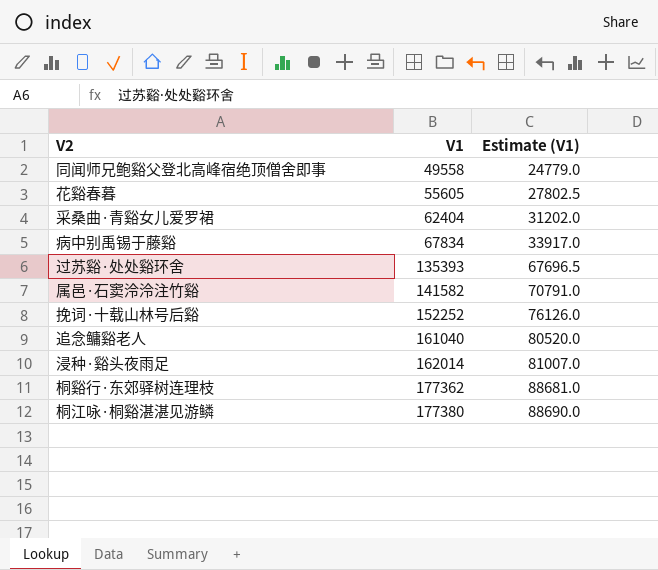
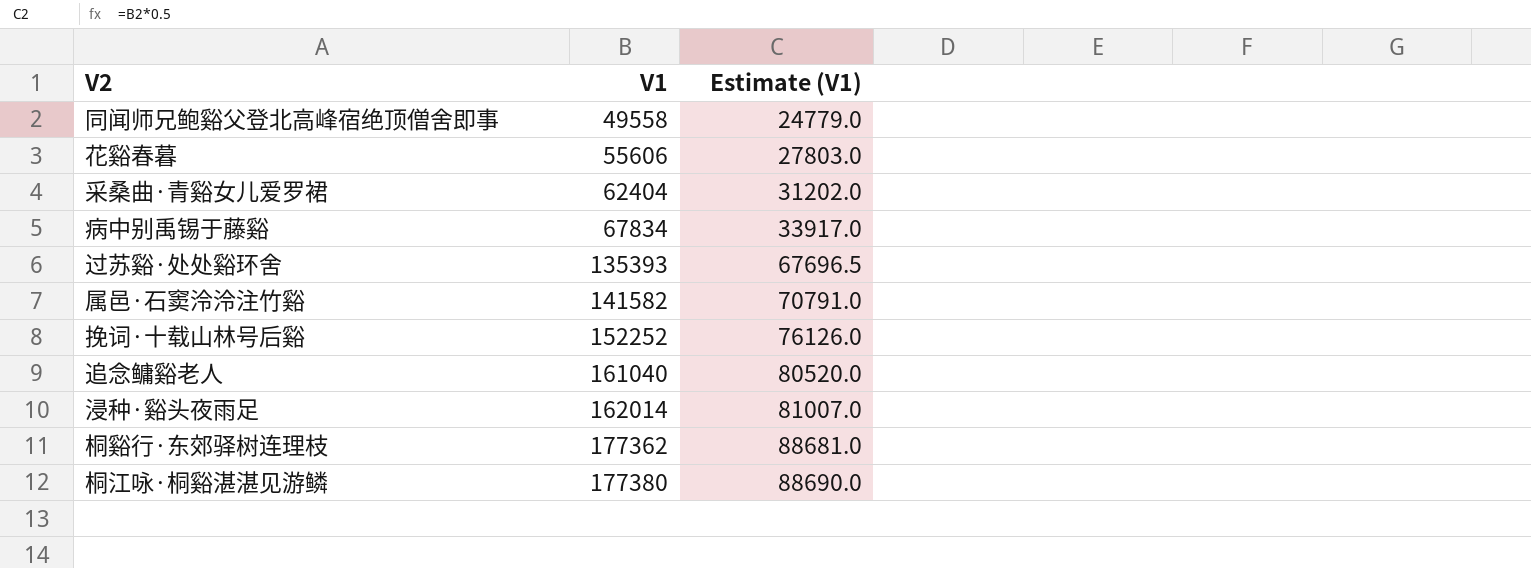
花谿春暮 | V1: 55605 -> 55606
花谿春暮 | Estimate (V1): 27802.5 -> 27803.0

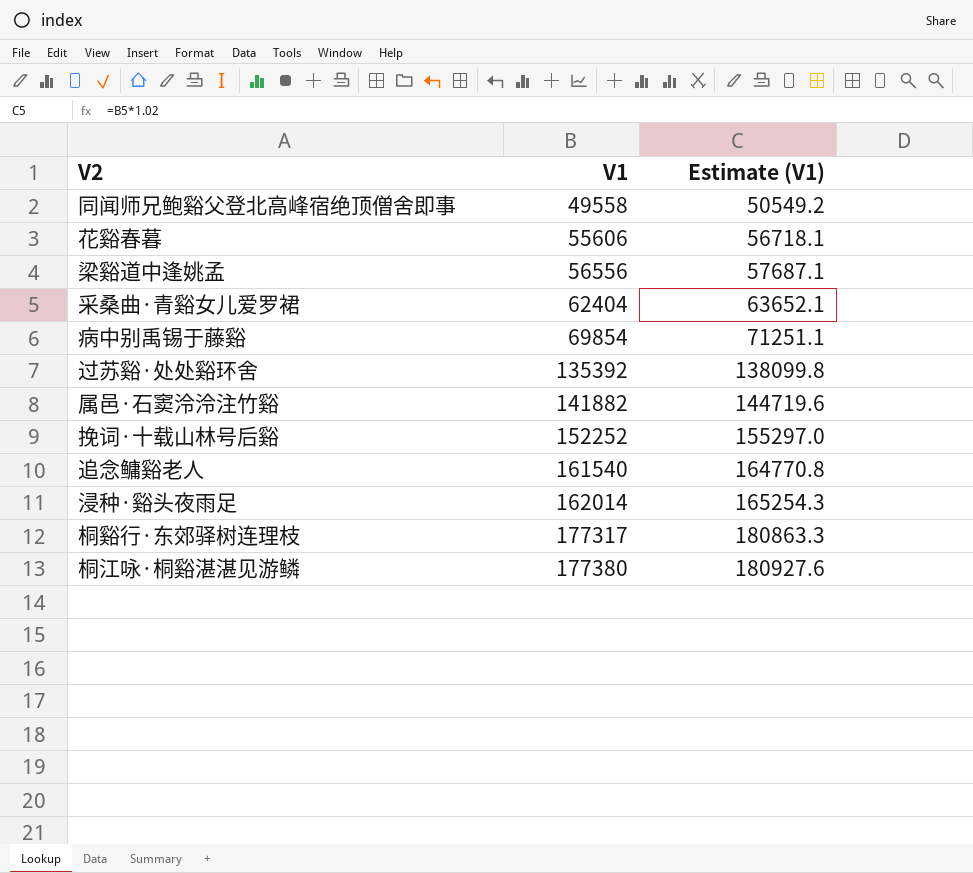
column Estimate (V1) | formula: [V1] * 0.5 -> [V1] * 1.02
row 梁谿道中逢姚孟: none -> 56556 | 57687.1
病中别禹锡于藤谿 | V1: 67834 -> 69854
过苏谿·处处谿环舍 | V1: 135393 -> 135392
属邑·石窦泠泠注竹谿 | V1: 141582 -> 141882
追念鳙谿老人 | V1: 161040 -> 161540
桐谿行·东郊驿树连理枝 | V1: 177362 -> 177317

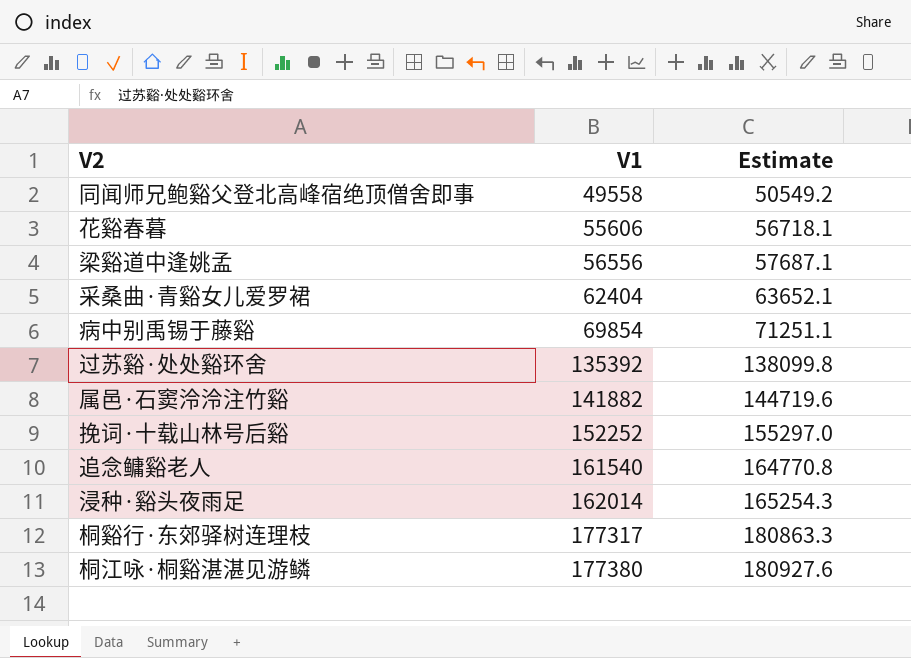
column name: Estimate (V1) -> Estimate

